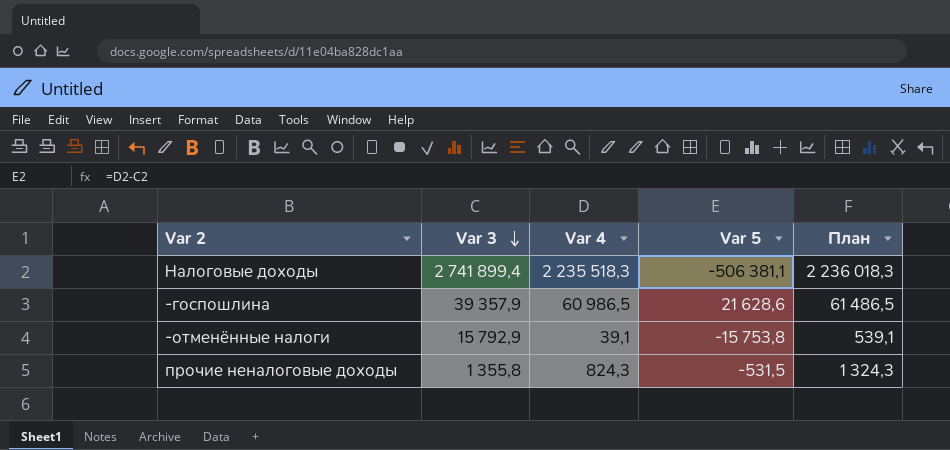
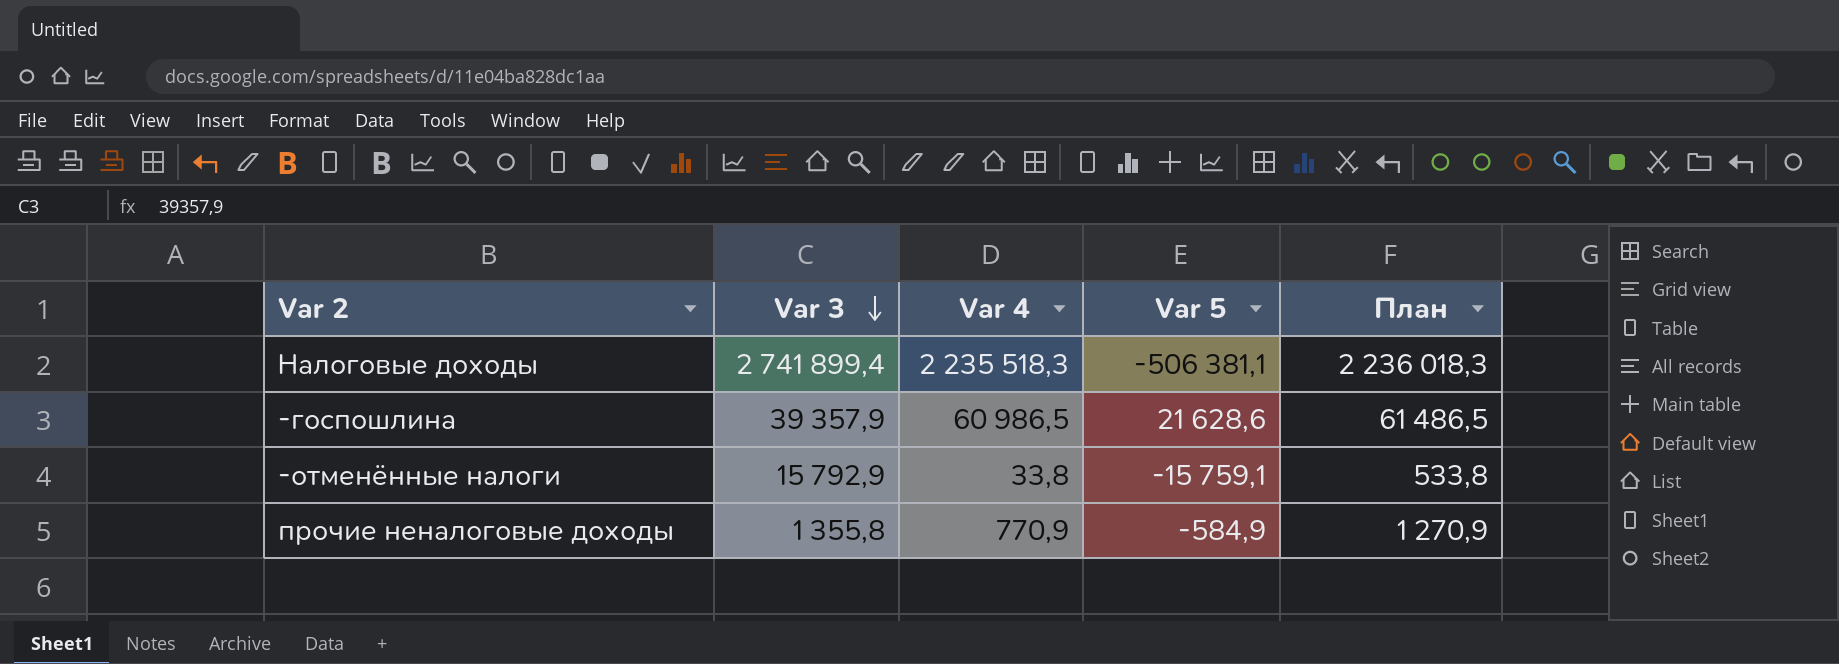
-отменённые налоги | Var 4: 39,1 -> 33,8
-отменённые налоги | Var 5: -15 753,8 -> -15 759,1
-отменённые налоги | План: 539,1 -> 533,8
прочие неналоговые доходы | Var 4: 824,3 -> 770,9
прочие неналоговые доходы | Var 5: -531,5 -> -584,9
прочие неналоговые доходы | План: 1 324,3 -> 1 270,9

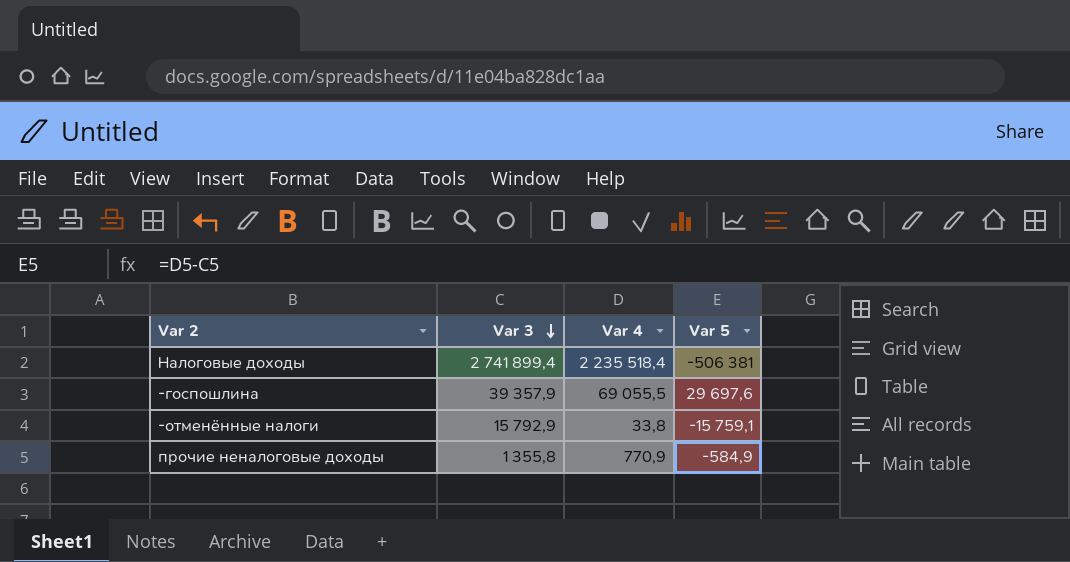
column План | formula: [Var 4] + 500 -> none
Налоговые доходы | Var 4: 2 235 518,3 -> 2 235 518,4
Налоговые доходы | Var 5: -506 381,1 -> -506 381
-госпошлина | Var 4: 60 986,5 -> 69 055,5
-госпошлина | Var 5: 21 628,6 -> 29 697,6

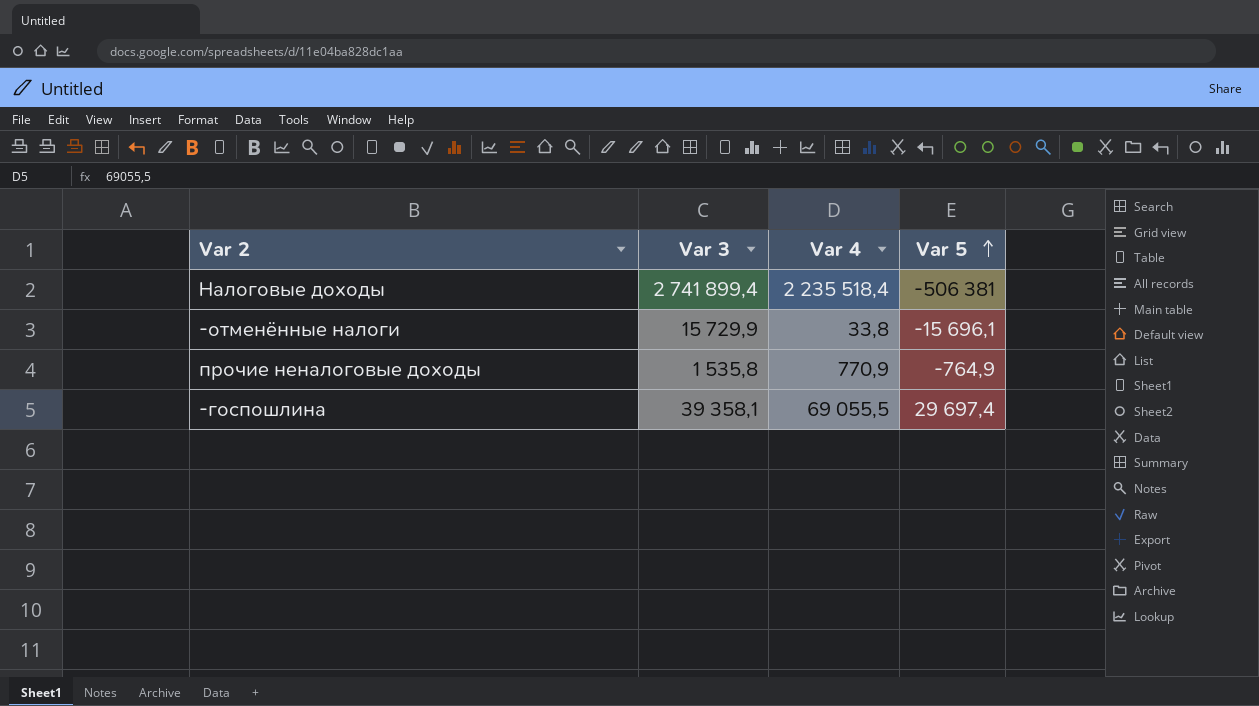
row order: Var 3 descending -> Var 5 ascending
-отменённые налоги | Var 3: 15 792,9 -> 15 729,9
-отменённые налоги | Var 5: -15 759,1 -> -15 696,1
прочие неналоговые доходы | Var 3: 1 355,8 -> 1 535,8
прочие неналоговые доходы | Var 5: -584,9 -> -764,9
-госпошлина | Var 3: 39 357,9 -> 39 358,1
-госпошлина | Var 5: 29 697,6 -> 29 697,4

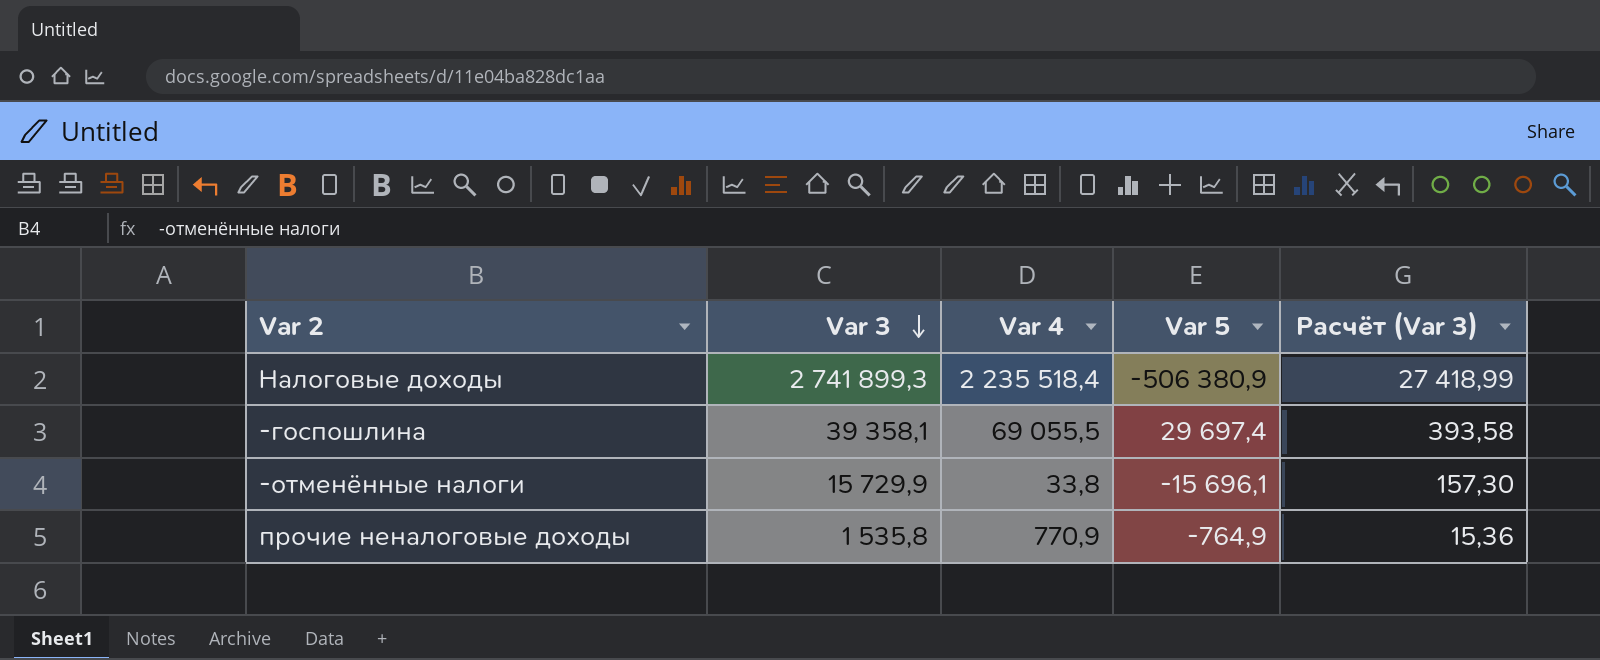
row order: Var 5 ascending -> Var 3 descending
column Расчёт (Var 3) | formula: none -> [Var 3] * 0,01
Налоговые доходы | Var 3: 2 741 899,4 -> 2 741 899,3
Налоговые доходы | Var 5: -506 381 -> -506 380,9

